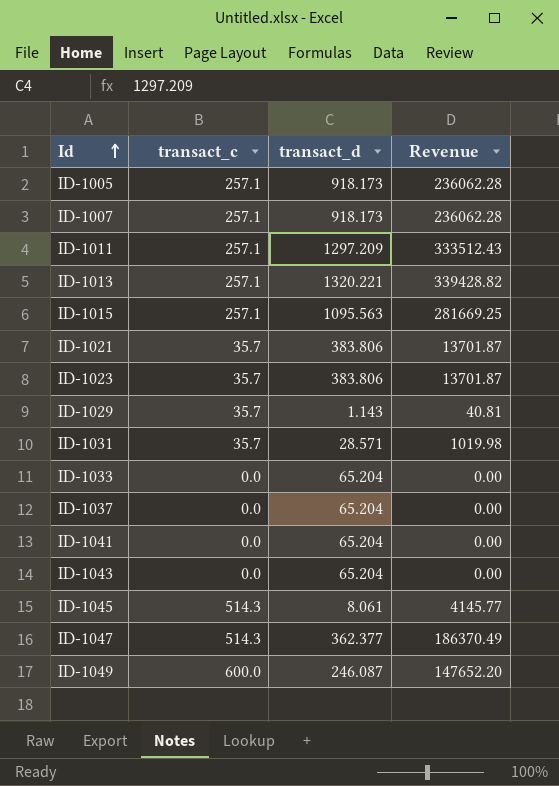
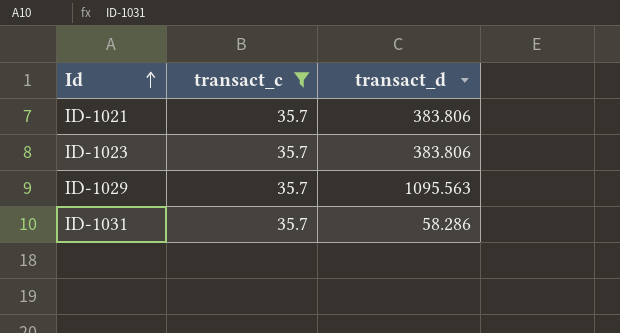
filter: none -> transact_c = 35.7
column Revenue | formula: [transact_c] * [transact_d] -> none
ID-1029 | transact_d: 1.143 -> 1095.563
ID-1031 | transact_d: 28.571 -> 58.286

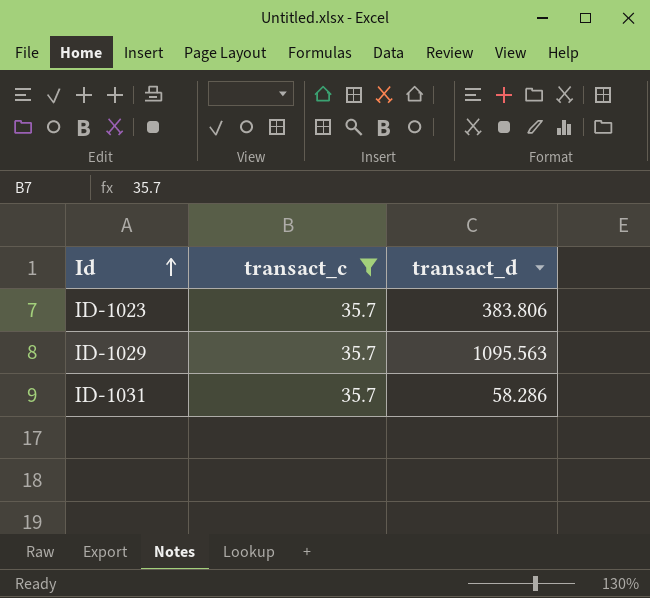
row ID-1021: 35.7 | 383.806 -> none

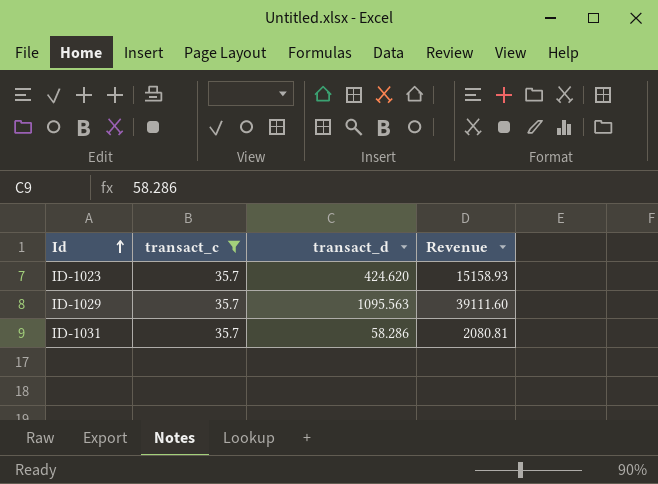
column Revenue | formula: none -> [transact_c] * [transact_d]
ID-1023 | transact_d: 383.806 -> 424.620

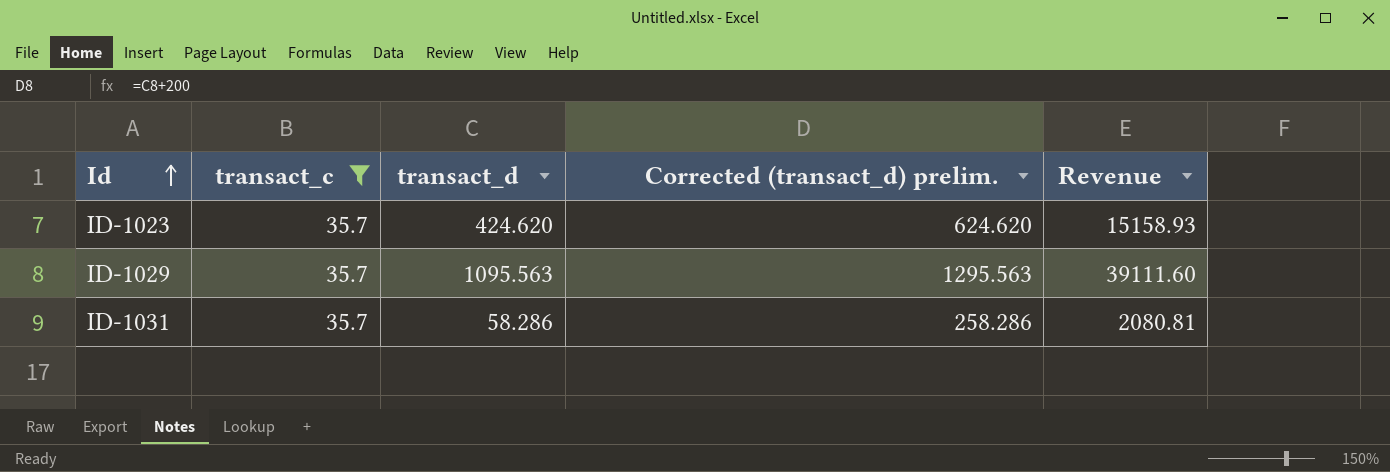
column Corrected (transact_d) prelim. | formula: none -> [transact_d] + 200

